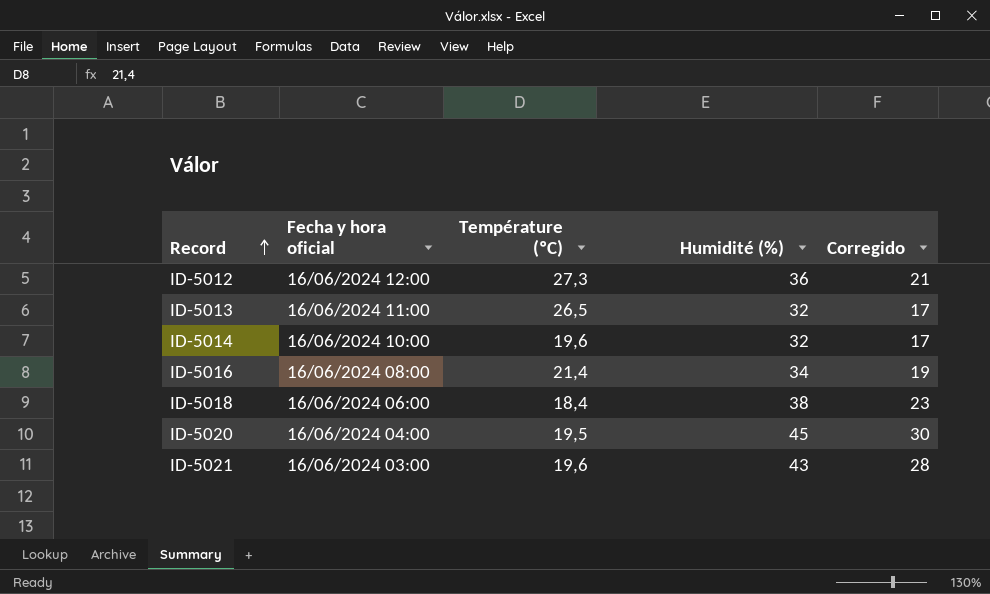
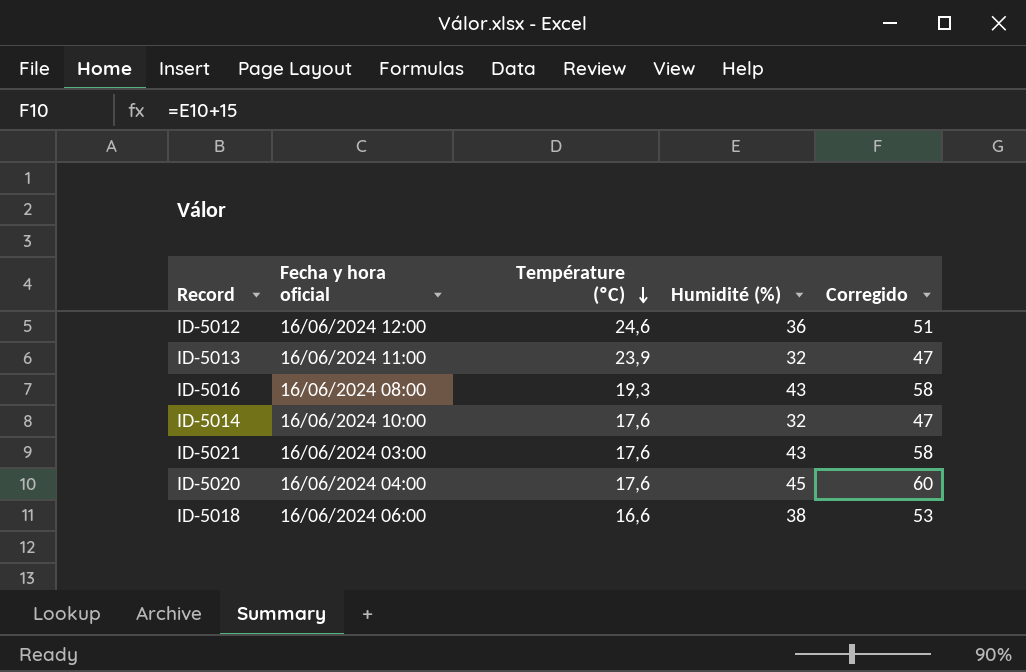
row order: Record ascending -> Température (ºC) descending
column Corregido | formula: [Humidité (%)] - 15 -> [Humidité (%)] + 15
ID-5012 | Température (ºC): 27,3 -> 24,6
ID-5013 | Température (ºC): 26,5 -> 23,9
ID-5016 | Température (ºC): 21,4 -> 19,3
ID-5016 | Humidité (%): 34 -> 43
ID-5014 | Température (ºC): 19,6 -> 17,6
ID-5021 | Température (ºC): 19,6 -> 17,6
ID-5020 | Température (ºC): 19,5 -> 17,6
ID-5018 | Température (ºC): 18,4 -> 16,6

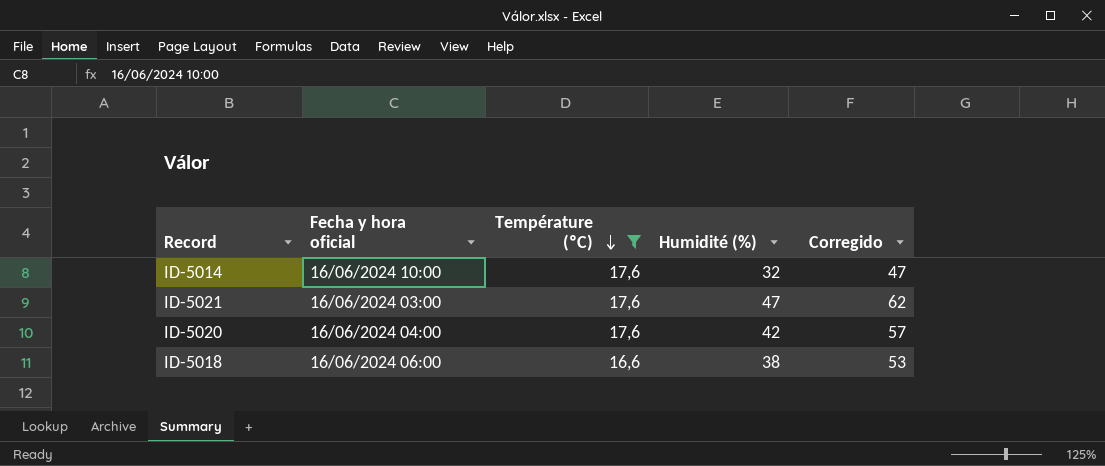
filter: none -> Température (ºC) <= 17,6
ID-5021 | Humidité (%): 43 -> 47
ID-5021 | Corregido: 58 -> 62
ID-5020 | Humidité (%): 45 -> 42
ID-5020 | Corregido: 60 -> 57

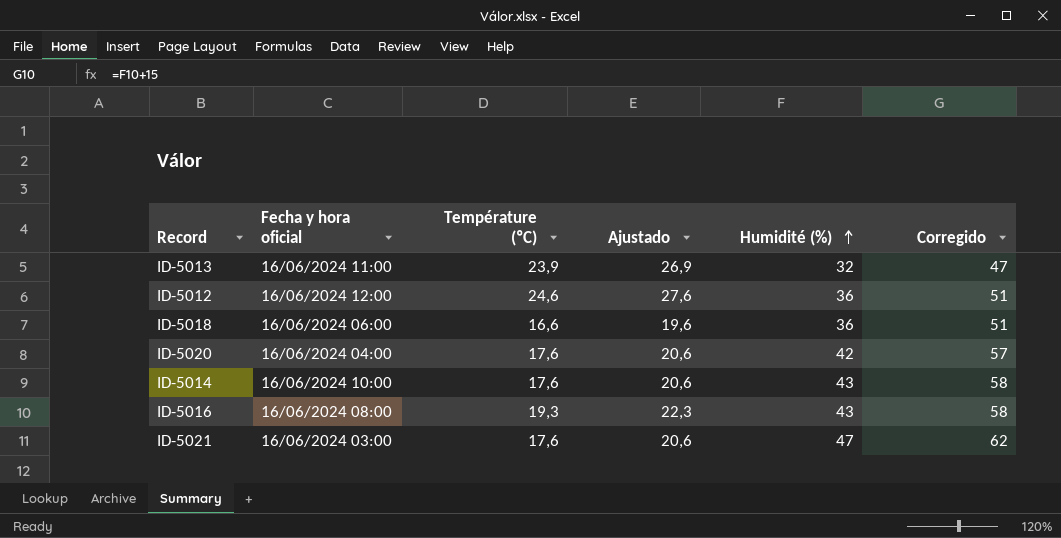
filter: Température (ºC) <= 17,6 -> none
row order: Température (ºC) descending -> Humidité (%) ascending
column Ajustado | formula: none -> [Température (ºC)] + 3
ID-5018 | Humidité (%): 38 -> 36
ID-5018 | Corregido: 53 -> 51
ID-5014 | Humidité (%): 32 -> 43
ID-5014 | Corregido: 47 -> 58

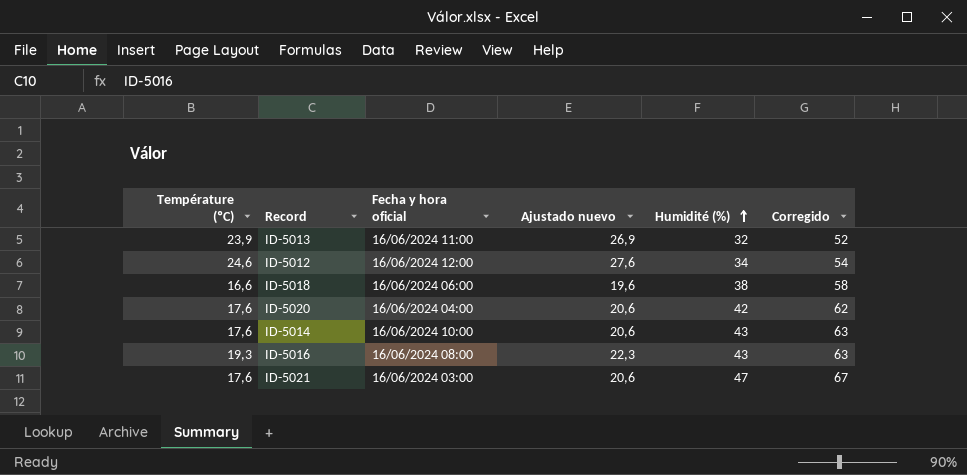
column Température (ºC) | position: 3 -> 1
column name: Ajustado -> Ajustado nuevo
column Corregido | formula: [Humidité (%)] + 15 -> [Humidité (%)] + 20
ID-5012 | Humidité (%): 36 -> 34
ID-5018 | Humidité (%): 36 -> 38

